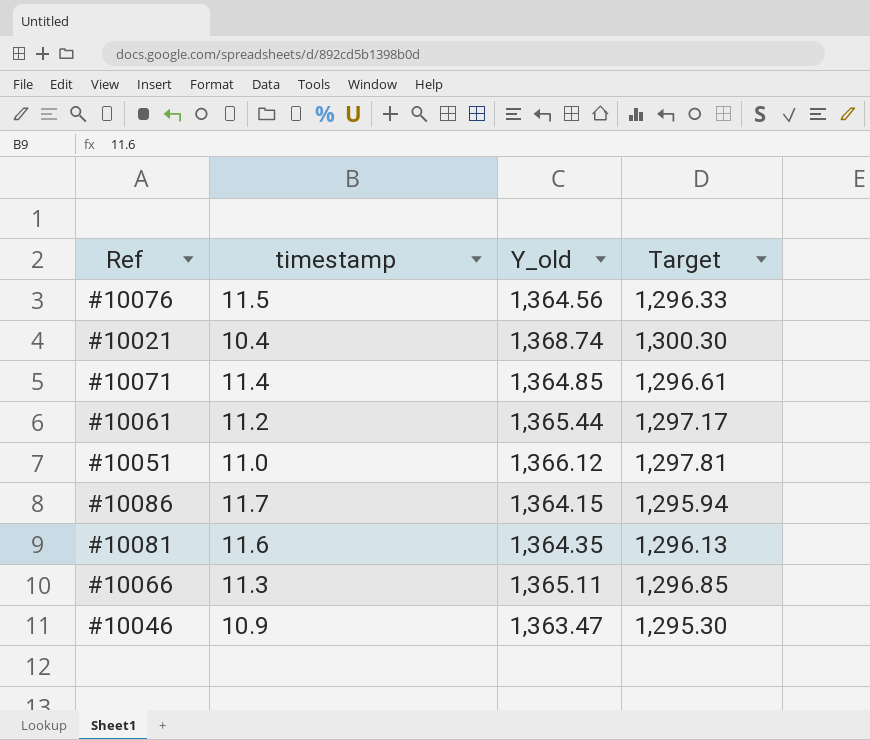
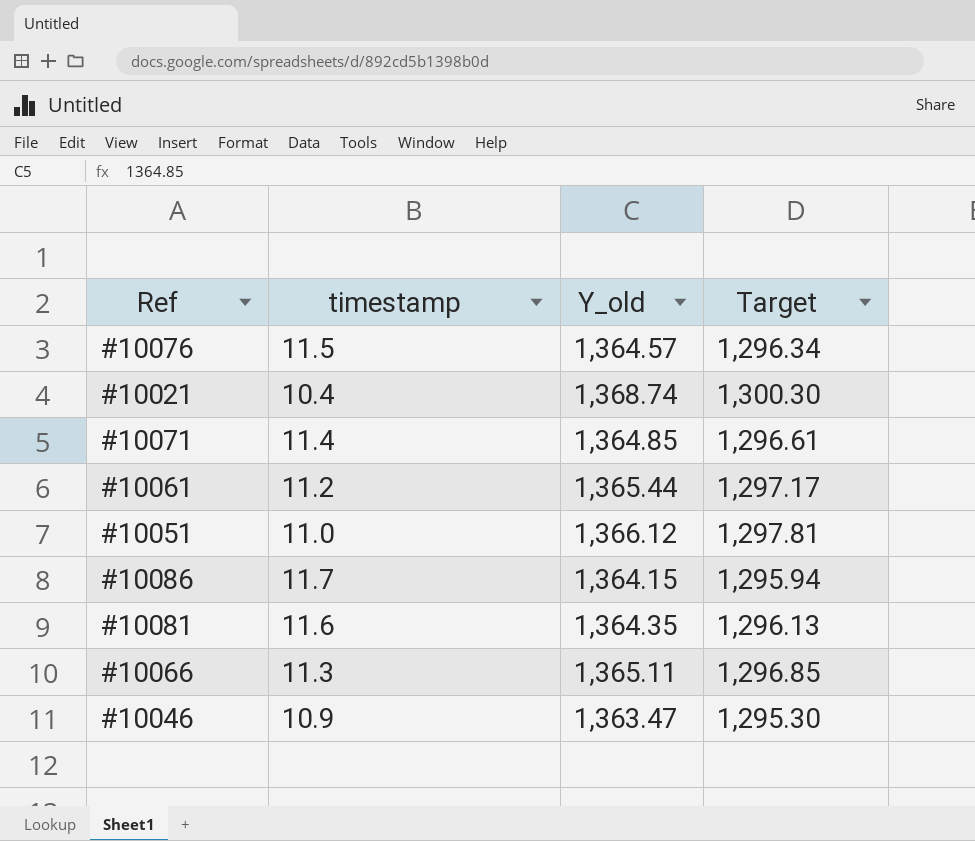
#10076 | Y_old: 1,364.56 -> 1,364.57
#10076 | Target: 1,296.33 -> 1,296.34

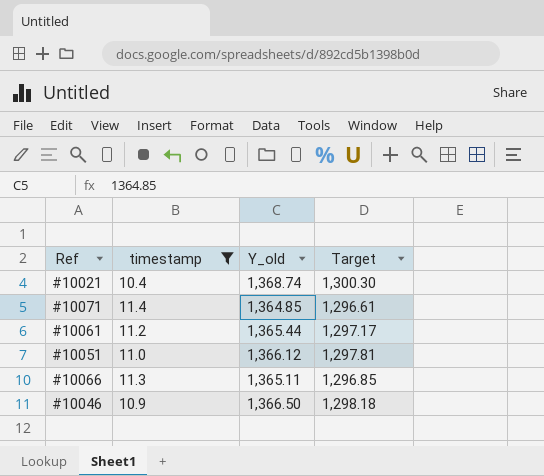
filter: none -> timestamp <= 11.4
#10046 | Y_old: 1,363.47 -> 1,366.50
#10046 | Target: 1,295.30 -> 1,298.18

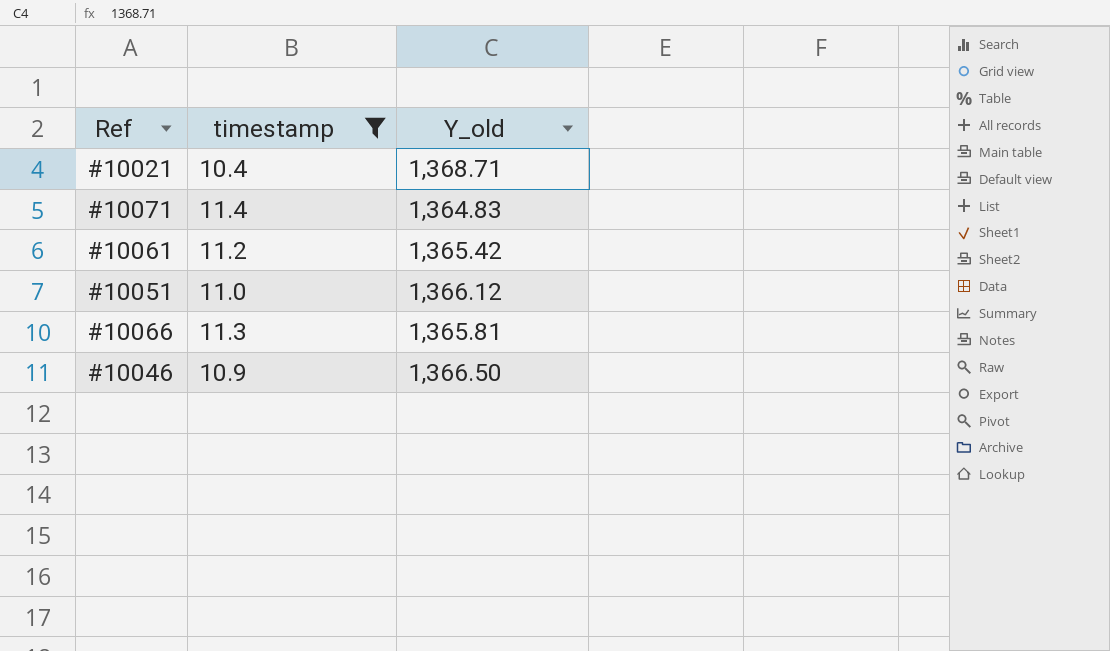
column Target | formula: [Y_old] * 0.95 -> none
#10021 | Y_old: 1,368.74 -> 1,368.71
#10071 | Y_old: 1,364.85 -> 1,364.83
#10061 | Y_old: 1,365.44 -> 1,365.42
#10066 | Y_old: 1,365.11 -> 1,365.81

